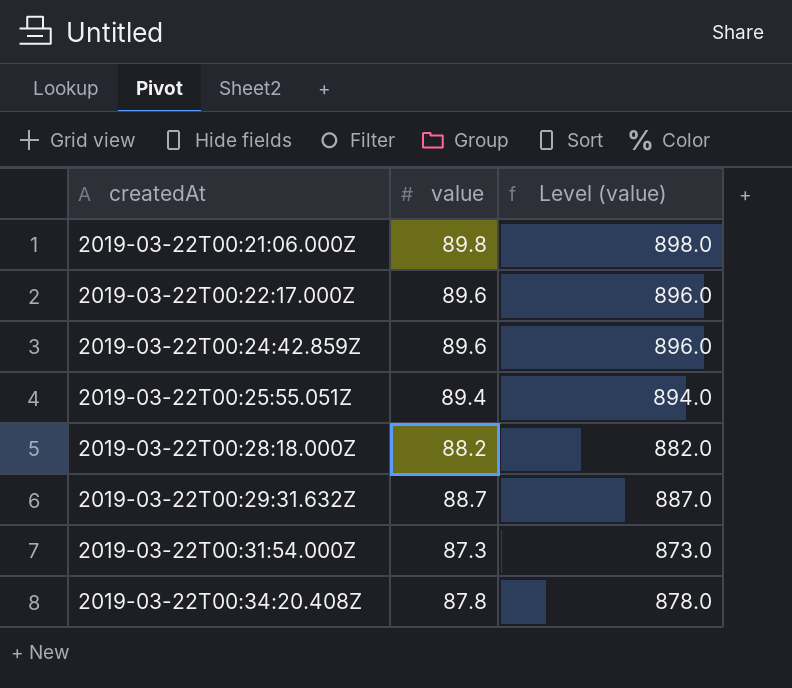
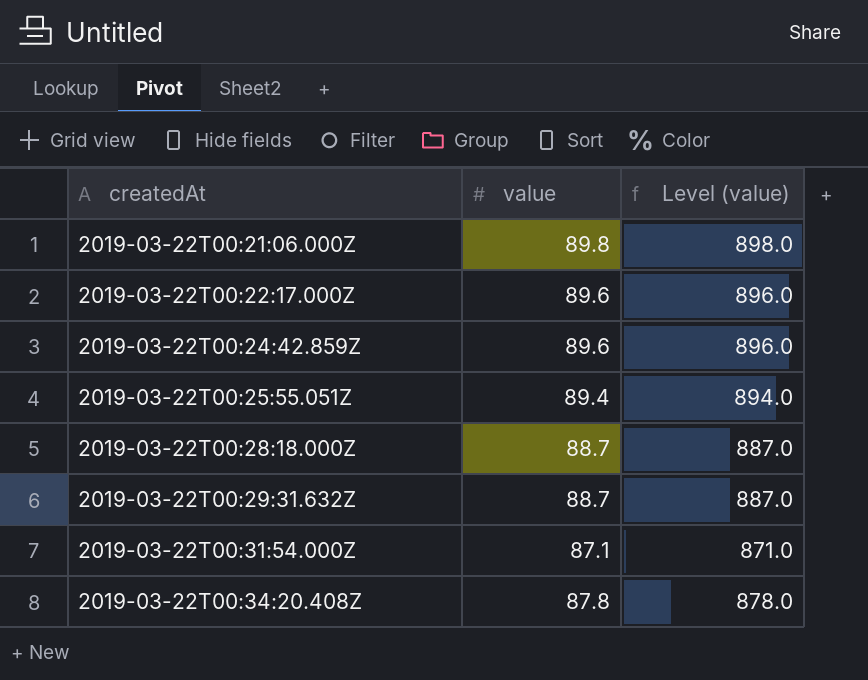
2019-03-22T00:28:18.000Z | value: 88.2 -> 88.7
2019-03-22T00:28:18.000Z | Level (value): 882.0 -> 887.0
2019-03-22T00:31:54.000Z | value: 87.3 -> 87.1
2019-03-22T00:31:54.000Z | Level (value): 873.0 -> 871.0

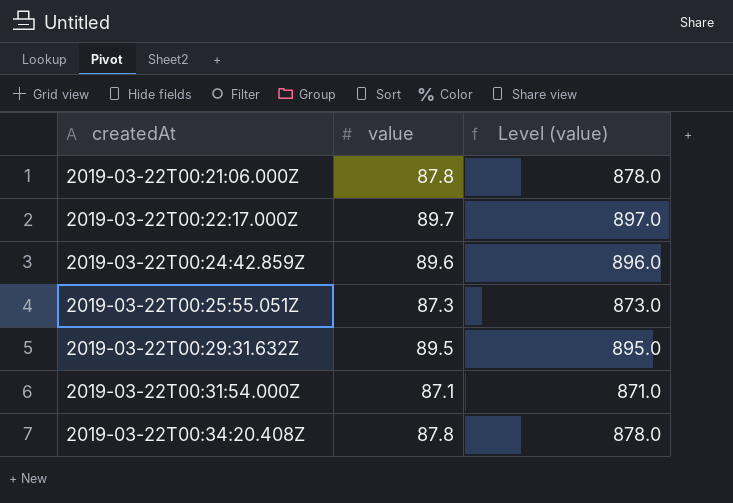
row 2019-03-22T00:28:18.000Z: 88.7 | 887.0 -> none
2019-03-22T00:21:06.000Z | value: 89.8 -> 87.8
2019-03-22T00:21:06.000Z | Level (value): 898.0 -> 878.0
2019-03-22T00:22:17.000Z | value: 89.6 -> 89.7
2019-03-22T00:22:17.000Z | Level (value): 896.0 -> 897.0
2019-03-22T00:25:55.051Z | value: 89.4 -> 87.3
2019-03-22T00:25:55.051Z | Level (value): 894.0 -> 873.0
2019-03-22T00:29:31.632Z | value: 88.7 -> 89.5
2019-03-22T00:29:31.632Z | Level (value): 887.0 -> 895.0

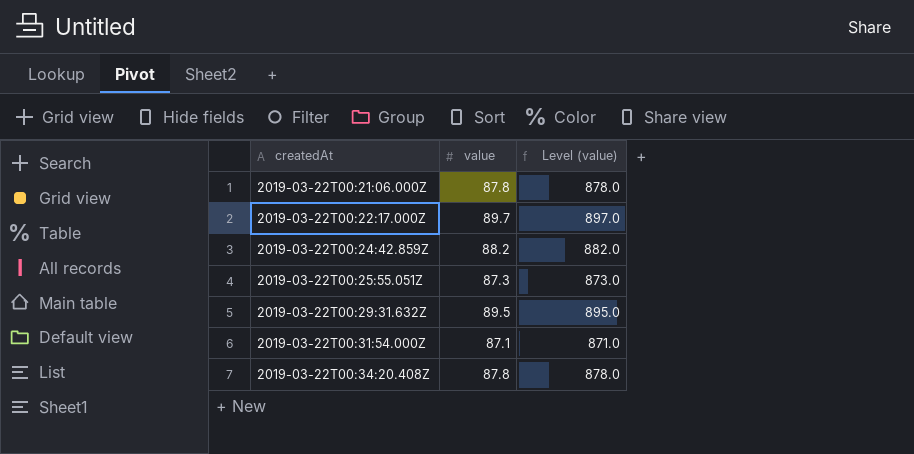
2019-03-22T00:24:42.859Z | value: 89.6 -> 88.2
2019-03-22T00:24:42.859Z | Level (value): 896.0 -> 882.0

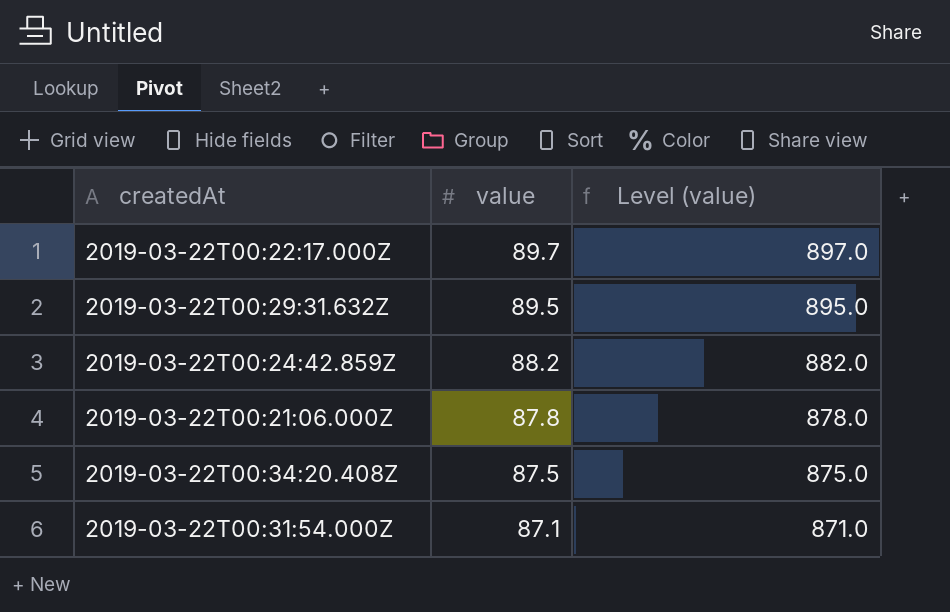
row order: createdAt ascending -> value descending
row 2019-03-22T00:25:55.051Z: 87.3 | 873.0 -> none
2019-03-22T00:34:20.408Z | value: 87.8 -> 87.5
2019-03-22T00:34:20.408Z | Level (value): 878.0 -> 875.0

